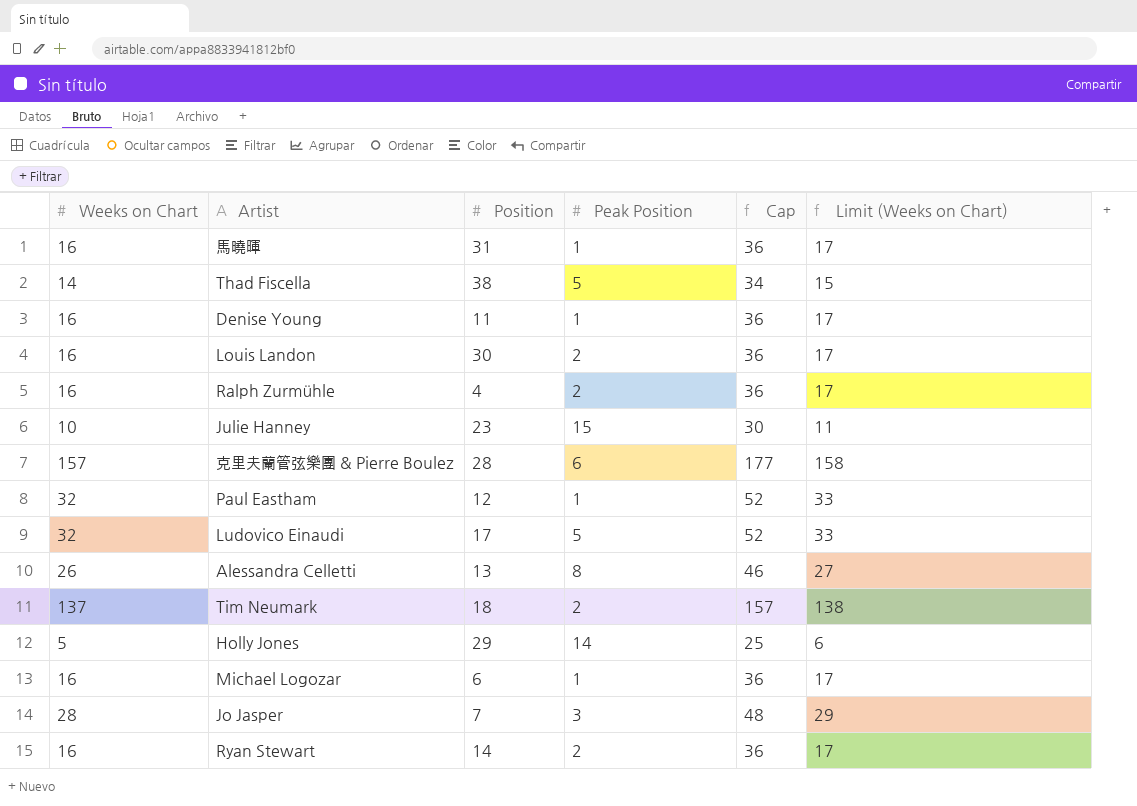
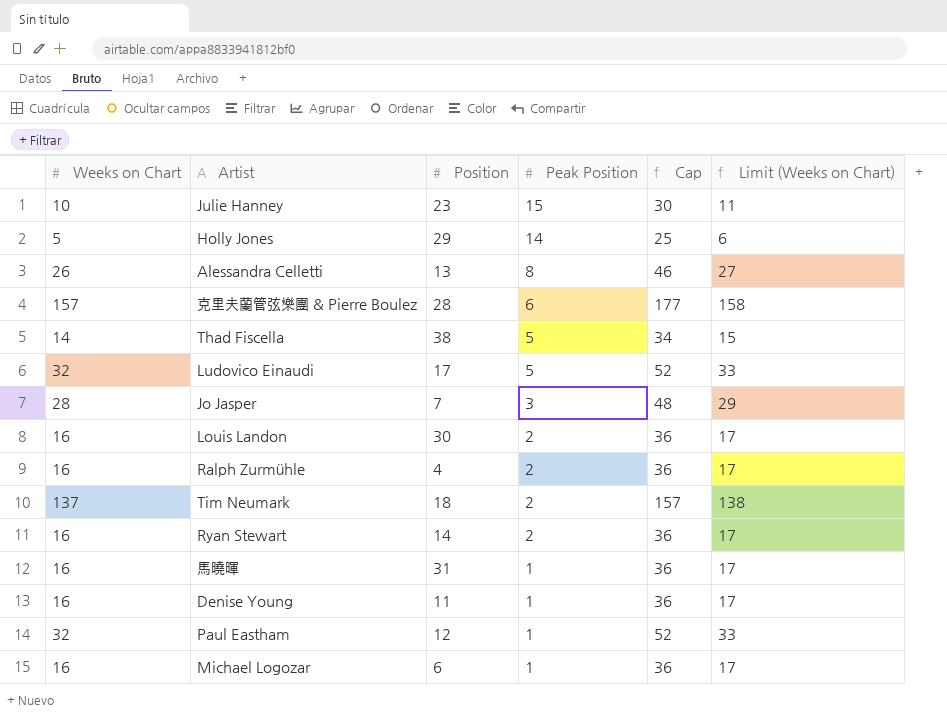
row order: none -> Peak Position descending

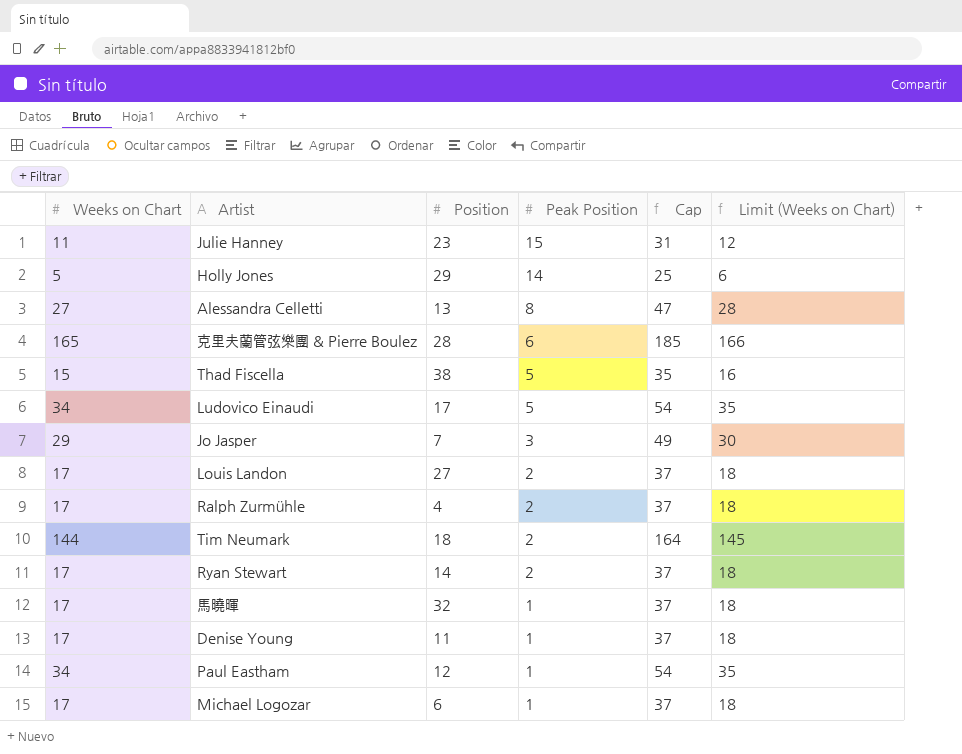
Julie Hanney | Weeks on Chart: 10 -> 11
Julie Hanney | Cap: 30 -> 31
Julie Hanney | Limit (Weeks on Chart): 11 -> 12
Alessandra Celletti | Weeks on Chart: 26 -> 27
Alessandra Celletti | Cap: 46 -> 47
Alessandra Celletti | Limit (Weeks on Chart): 27 -> 28
克里夫蘭管弦樂團 & Pierre Boulez | Weeks on Chart: 157 -> 165
克里夫蘭管弦樂團 & Pierre Boulez | Cap: 177 -> 185
克里夫蘭管弦樂團 & Pierre Boulez | Limit (Weeks on Chart): 158 -> 166
Thad Fiscella | Weeks on Chart: 14 -> 15
Thad Fiscella | Cap: 34 -> 35
Thad Fiscella | Limit (Weeks on Chart): 15 -> 16
Ludovico Einaudi | Weeks on Chart: 32 -> 34
Ludovico Einaudi | Cap: 52 -> 54
Ludovico Einaudi | Limit (Weeks on Chart): 33 -> 35
Jo Jasper | Weeks on Chart: 28 -> 29
Jo Jasper | Cap: 48 -> 49
Jo Jasper | Limit (Weeks on Chart): 29 -> 30
Louis Landon | Weeks on Chart: 16 -> 17
Louis Landon | Position: 30 -> 27
Louis Landon | Cap: 36 -> 37
Louis Landon | Limit (Weeks on Chart): 17 -> 18
Ralph Zurmühle | Weeks on Chart: 16 -> 17
Ralph Zurmühle | Cap: 36 -> 37
Ralph Zurmühle | Limit (Weeks on Chart): 17 -> 18
Tim Neumark | Weeks on Chart: 137 -> 144
Tim Neumark | Cap: 157 -> 164
Tim Neumark | Limit (Weeks on Chart): 138 -> 145
Ryan Stewart | Weeks on Chart: 16 -> 17
Ryan Stewart | Cap: 36 -> 37
Ryan Stewart | Limit (Weeks on Chart): 17 -> 18
馬曉暉 | Weeks on Chart: 16 -> 17
馬曉暉 | Position: 31 -> 32
馬曉暉 | Cap: 36 -> 37
馬曉暉 | Limit (Weeks on Chart): 17 -> 18
Denise Young | Weeks on Chart: 16 -> 17
Denise Young | Cap: 36 -> 37
Denise Young | Limit (Weeks on Chart): 17 -> 18
Paul Eastham | Weeks on Chart: 32 -> 34
Paul Eastham | Cap: 52 -> 54
Paul Eastham | Limit (Weeks on Chart): 33 -> 35
Michael Logozar | Weeks on Chart: 16 -> 17
Michael Logozar | Cap: 36 -> 37
Michael Logozar | Limit (Weeks on Chart): 17 -> 18

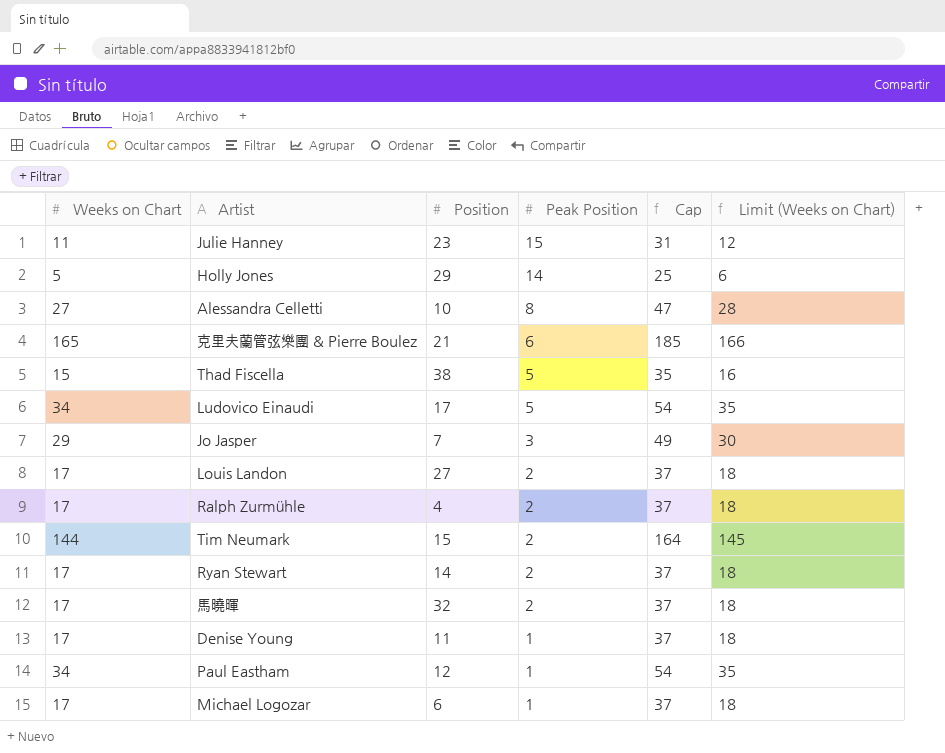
Alessandra Celletti | Position: 13 -> 10
克里夫蘭管弦樂團 & Pierre Boulez | Position: 28 -> 21
Tim Neumark | Position: 18 -> 15
馬曉暉 | Peak Position: 1 -> 2

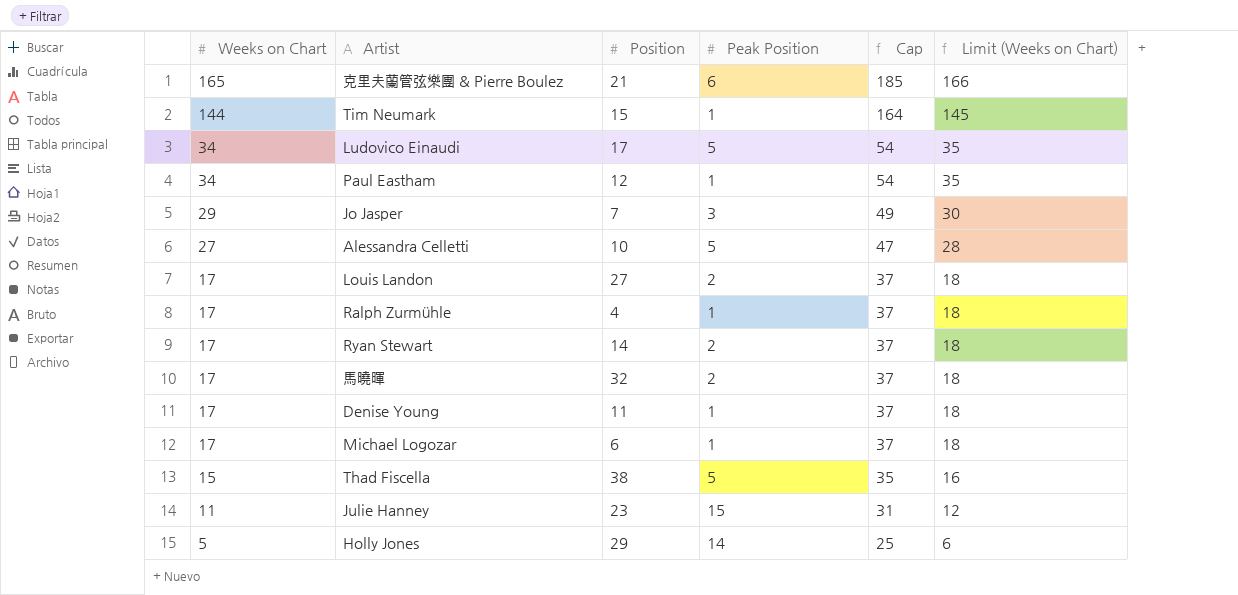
row order: Peak Position descending -> Weeks on Chart descending
Tim Neumark | Peak Position: 2 -> 1
Alessandra Celletti | Peak Position: 8 -> 5
Ralph Zurmühle | Peak Position: 2 -> 1

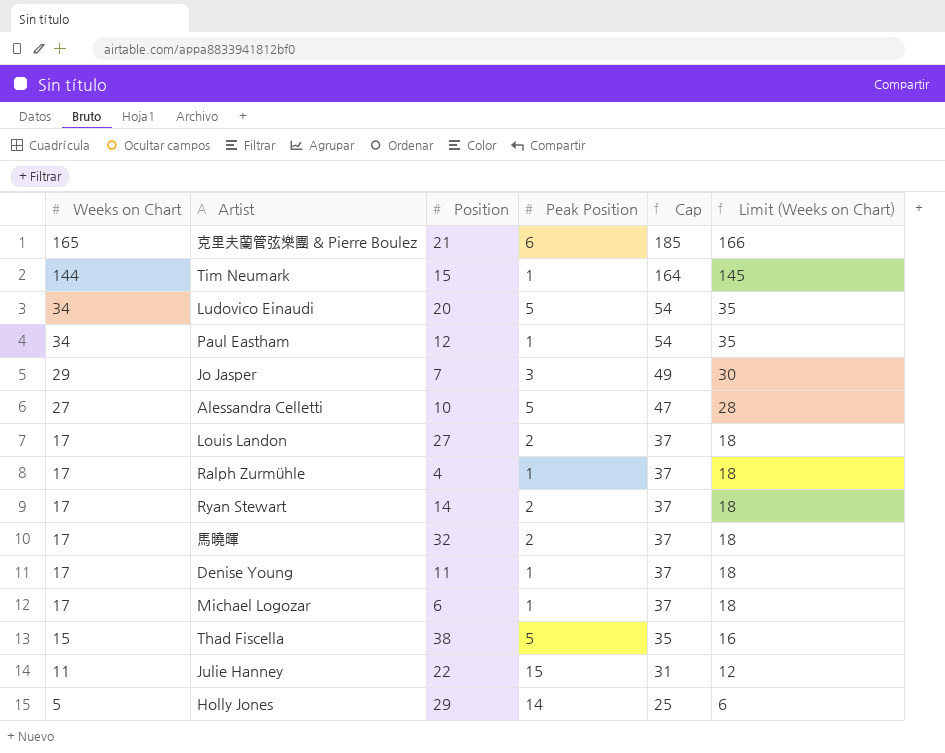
Ludovico Einaudi | Position: 17 -> 20
Julie Hanney | Position: 23 -> 22

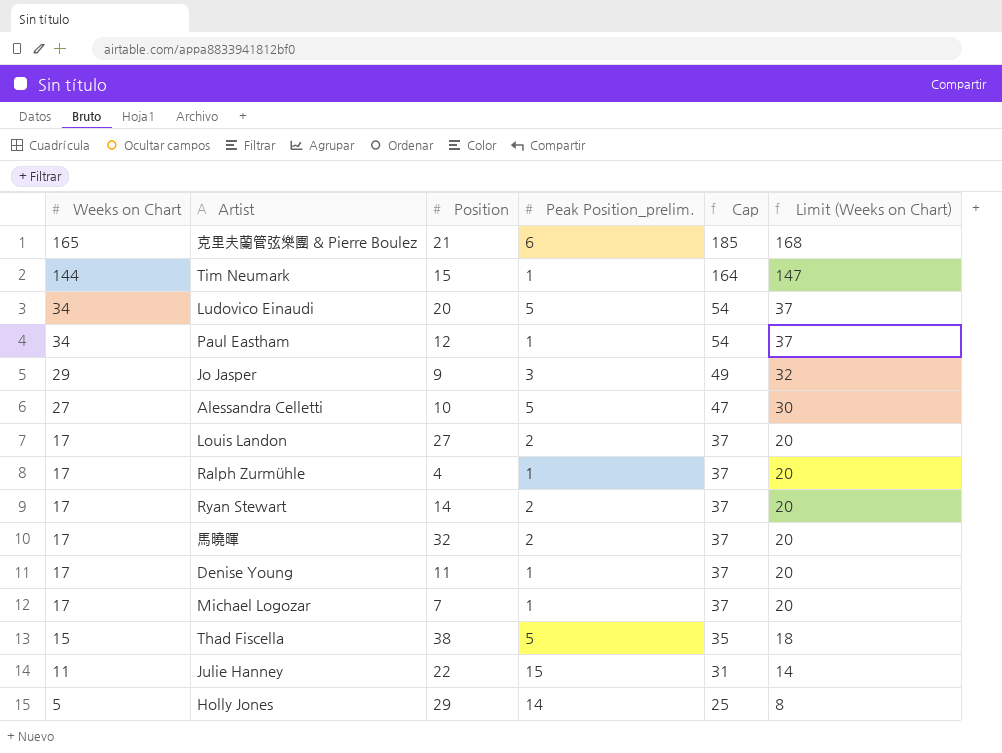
column name: Peak Position -> Peak Position_prelim.
column Limit (Weeks on Chart) | formula: [Weeks on Chart] + 1 -> [Weeks on Chart] + 3
Jo Jasper | Position: 7 -> 9
Michael Logozar | Position: 6 -> 7

